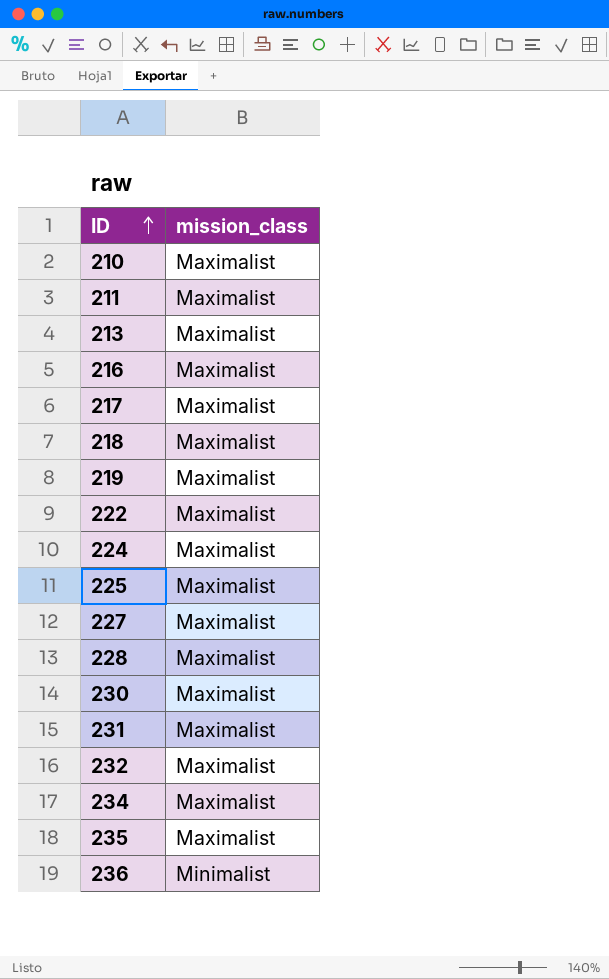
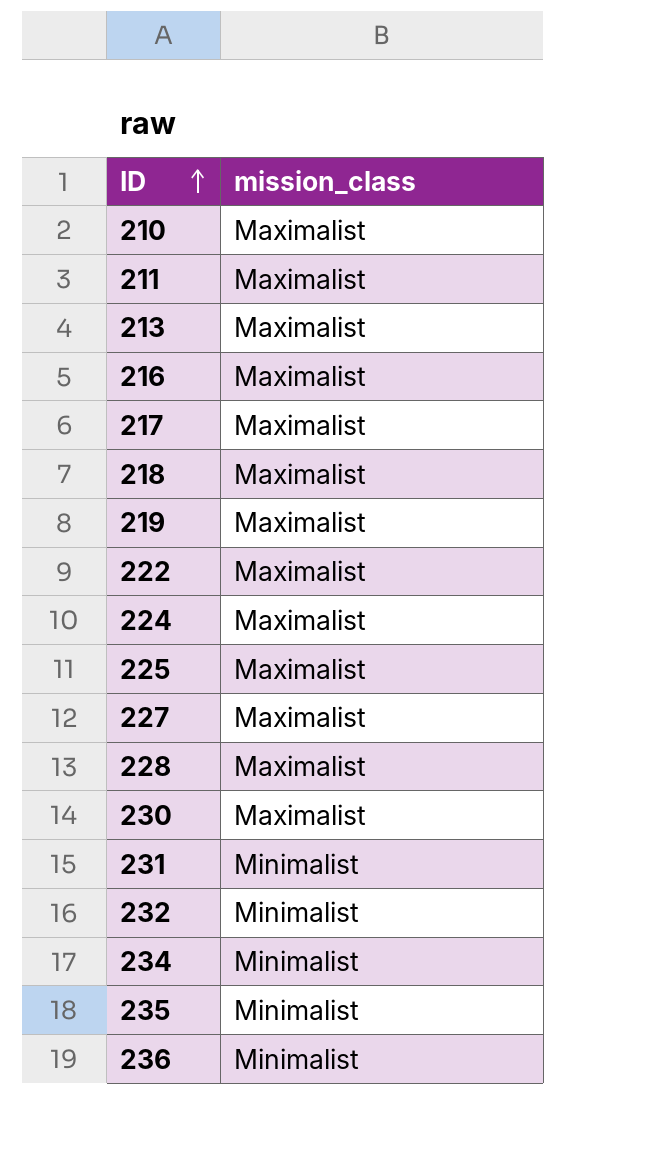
231 | mission_class: Maximalist -> Minimalist
232 | mission_class: Maximalist -> Minimalist
234 | mission_class: Maximalist -> Minimalist
235 | mission_class: Maximalist -> Minimalist

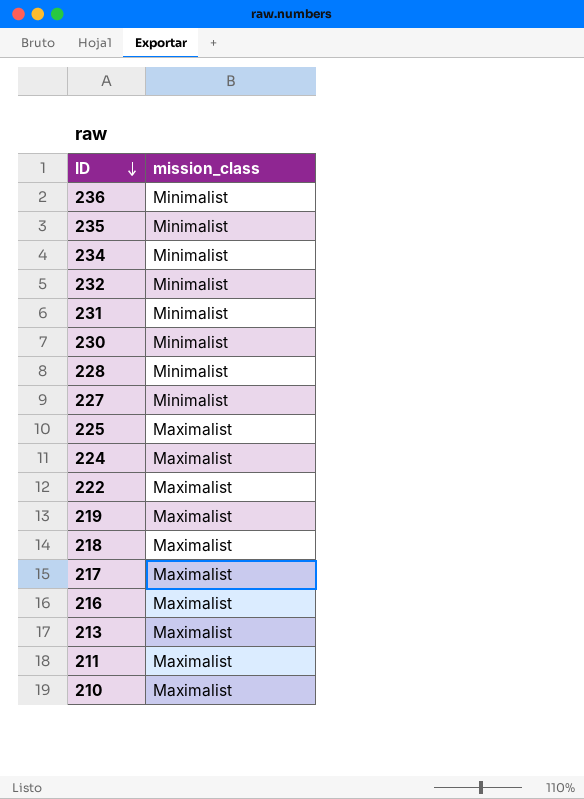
row order: ID ascending -> ID descending
230 | mission_class: Maximalist -> Minimalist
228 | mission_class: Maximalist -> Minimalist
227 | mission_class: Maximalist -> Minimalist

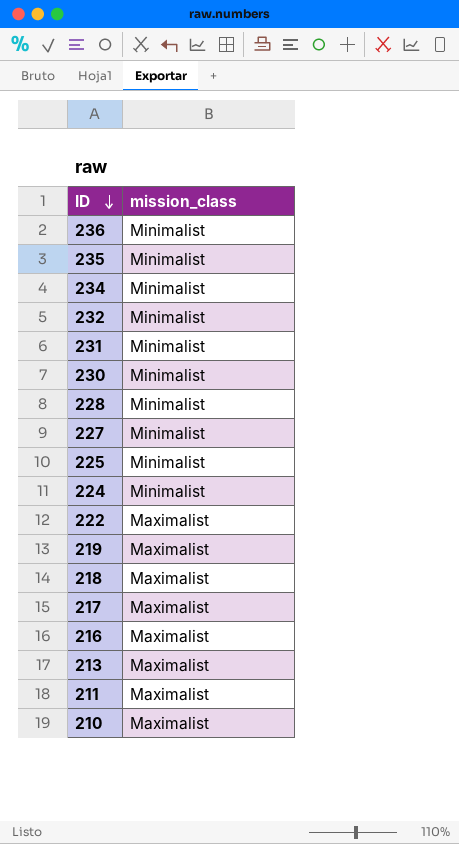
225 | mission_class: Maximalist -> Minimalist
224 | mission_class: Maximalist -> Minimalist

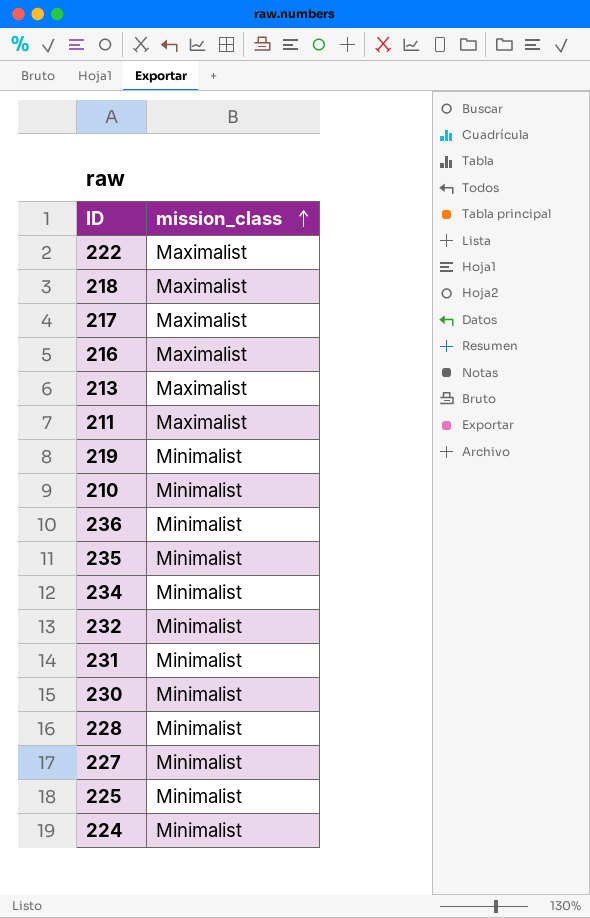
row order: ID descending -> mission_class ascending
219 | mission_class: Maximalist -> Minimalist
210 | mission_class: Maximalist -> Minimalist

